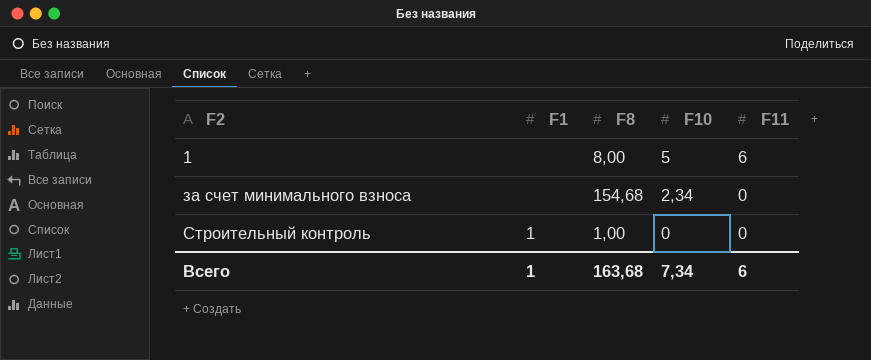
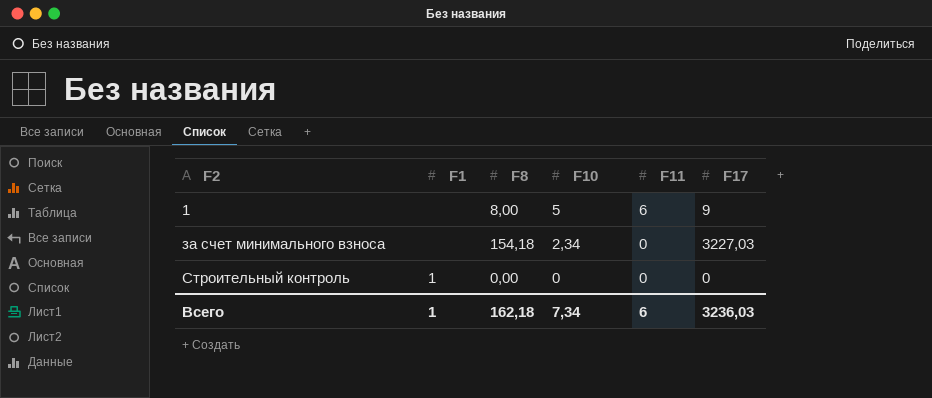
column F17 | position: none -> 6
за счет минимального взноса | F8: 154,68 -> 154,18
Строительный контроль | F8: 1,00 -> 0,00
Всего | F8: 163,68 -> 162,18

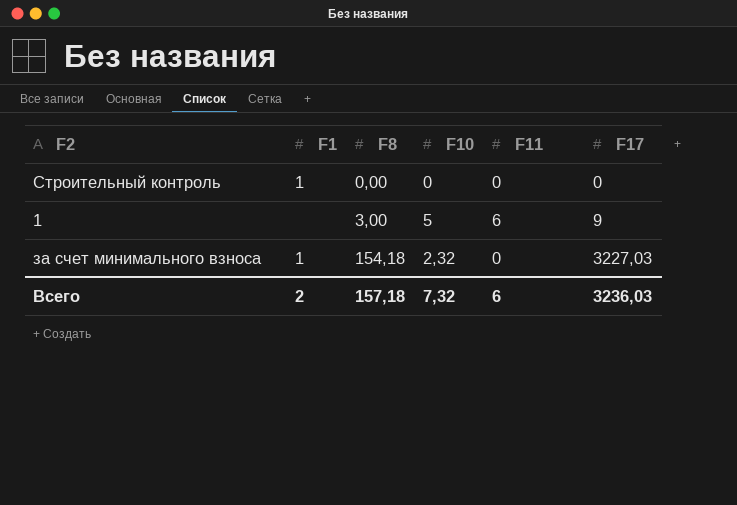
row order: F2 ascending -> F8 ascending
1 | F8: 8,00 -> 3,00
за счет минимального взноса | F1: none -> 1
за счет минимального взноса | F10: 2,34 -> 2,32
Всего | F1: 1 -> 2
Всего | F8: 162,18 -> 157,18
Всего | F10: 7,34 -> 7,32

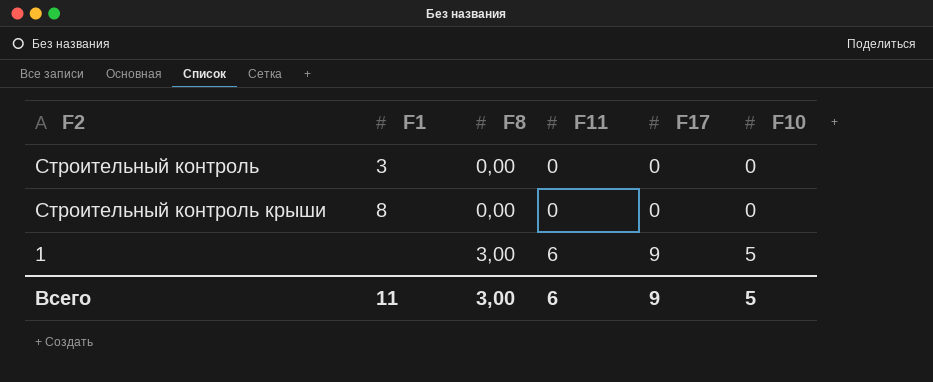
column F10 | position: 4 -> 6
row за счет минимального взноса: 1 | 154,18 | 2,32 | 0 | 3227,03 -> none
Строительный контроль | F1: 1 -> 3
row Строительный контроль крыши: none -> 8 | 0,00 | 0 | 0 | 0
Всего | F1: 2 -> 11
Всего | F8: 157,18 -> 3,00
Всего | F17: 3236,03 -> 9
Всего | F10: 7,32 -> 5

